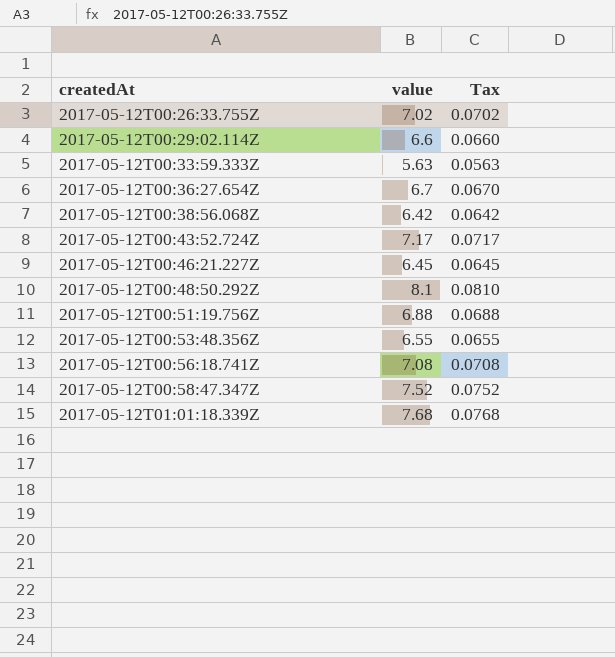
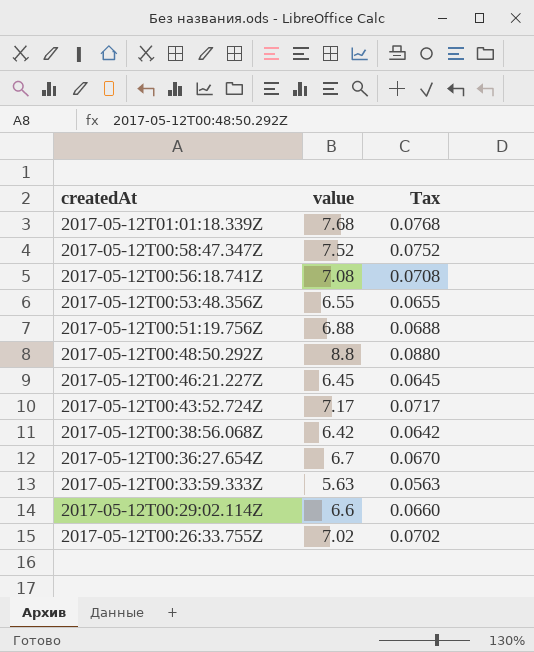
row order: createdAt ascending -> createdAt descending
2017-05-12T00:48:50.292Z | value: 8.1 -> 8.8
2017-05-12T00:48:50.292Z | Tax: 0.0810 -> 0.0880

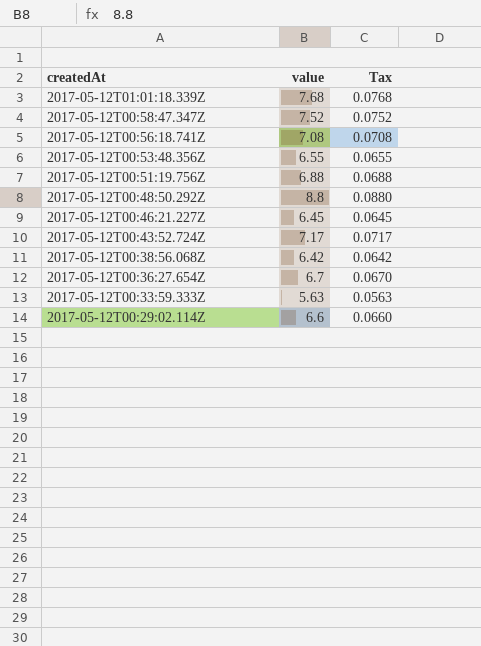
row 2017-05-12T00:26:33.755Z: 7.02 | 0.0702 -> none

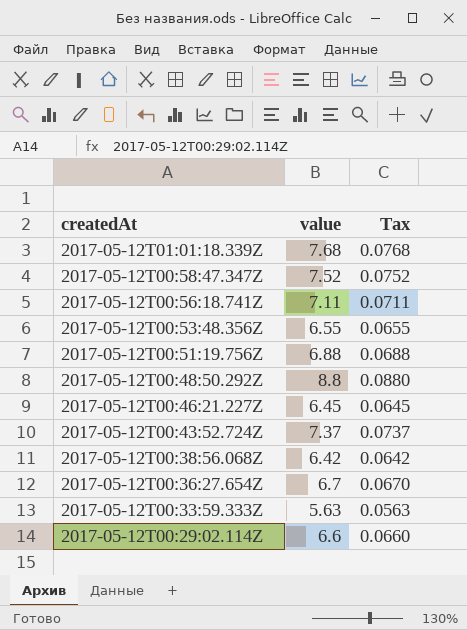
2017-05-12T00:56:18.741Z | value: 7.08 -> 7.11
2017-05-12T00:56:18.741Z | Tax: 0.0708 -> 0.0711
2017-05-12T00:43:52.724Z | value: 7.17 -> 7.37
2017-05-12T00:43:52.724Z | Tax: 0.0717 -> 0.0737

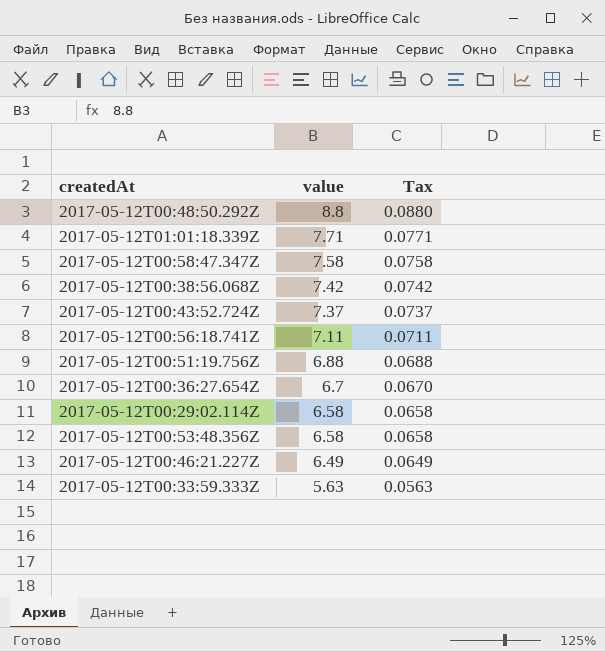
row order: createdAt descending -> value descending
2017-05-12T01:01:18.339Z | value: 7.68 -> 7.71
2017-05-12T01:01:18.339Z | Tax: 0.0768 -> 0.0771
2017-05-12T00:58:47.347Z | value: 7.52 -> 7.58
2017-05-12T00:58:47.347Z | Tax: 0.0752 -> 0.0758
2017-05-12T00:38:56.068Z | value: 6.42 -> 7.42
2017-05-12T00:38:56.068Z | Tax: 0.0642 -> 0.0742
2017-05-12T00:29:02.114Z | value: 6.6 -> 6.58
2017-05-12T00:29:02.114Z | Tax: 0.0660 -> 0.0658
2017-05-12T00:53:48.356Z | value: 6.55 -> 6.58
2017-05-12T00:53:48.356Z | Tax: 0.0655 -> 0.0658
2017-05-12T00:46:21.227Z | value: 6.45 -> 6.49
2017-05-12T00:46:21.227Z | Tax: 0.0645 -> 0.0649

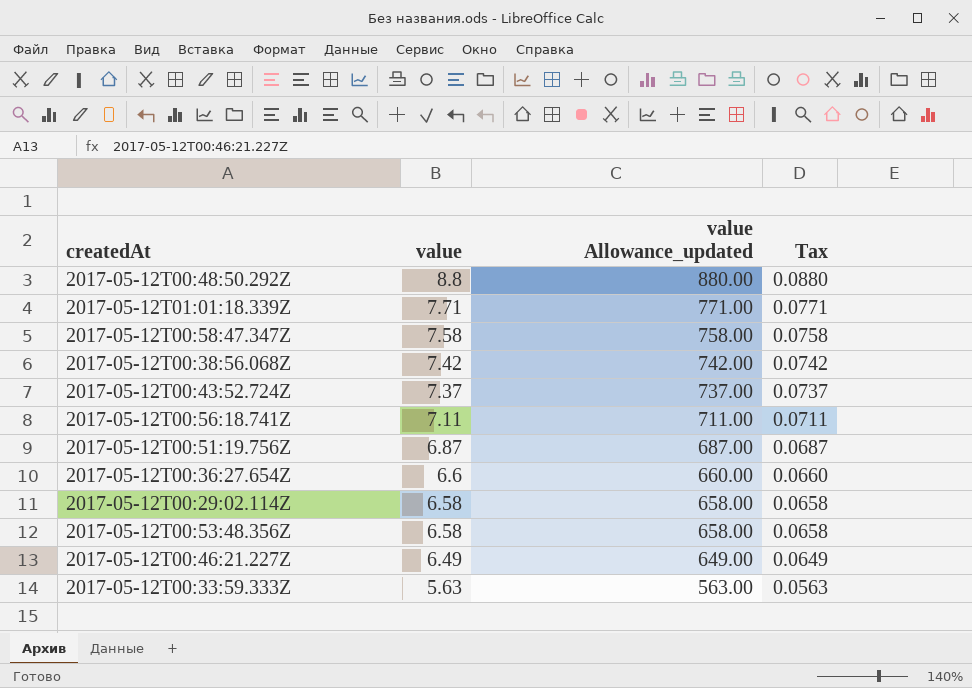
column value Allowance_updated | formula: none -> [value] * 100
2017-05-12T00:51:19.756Z | value: 6.88 -> 6.87
2017-05-12T00:51:19.756Z | Tax: 0.0688 -> 0.0687
2017-05-12T00:36:27.654Z | value: 6.7 -> 6.6
2017-05-12T00:36:27.654Z | Tax: 0.0670 -> 0.0660

